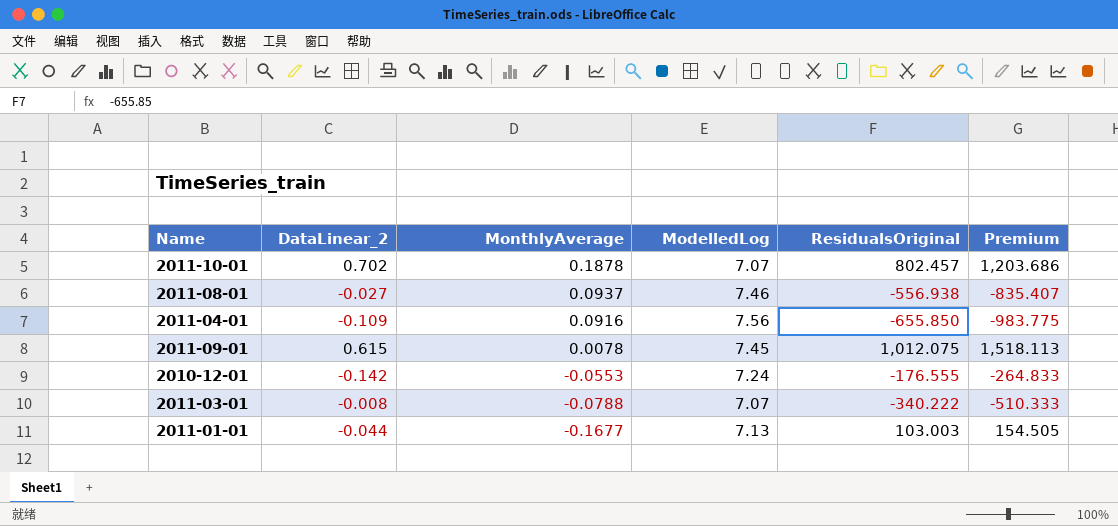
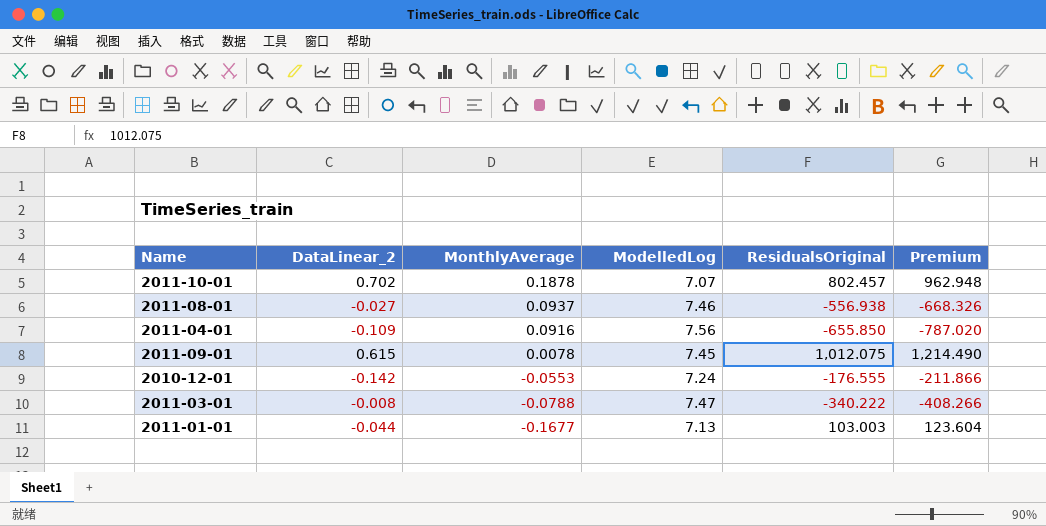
column Premium | formula: [ResidualsOriginal] * 1.5 -> [ResidualsOriginal] * 1.2
2011-03-01 | ModelledLog: 7.07 -> 7.47

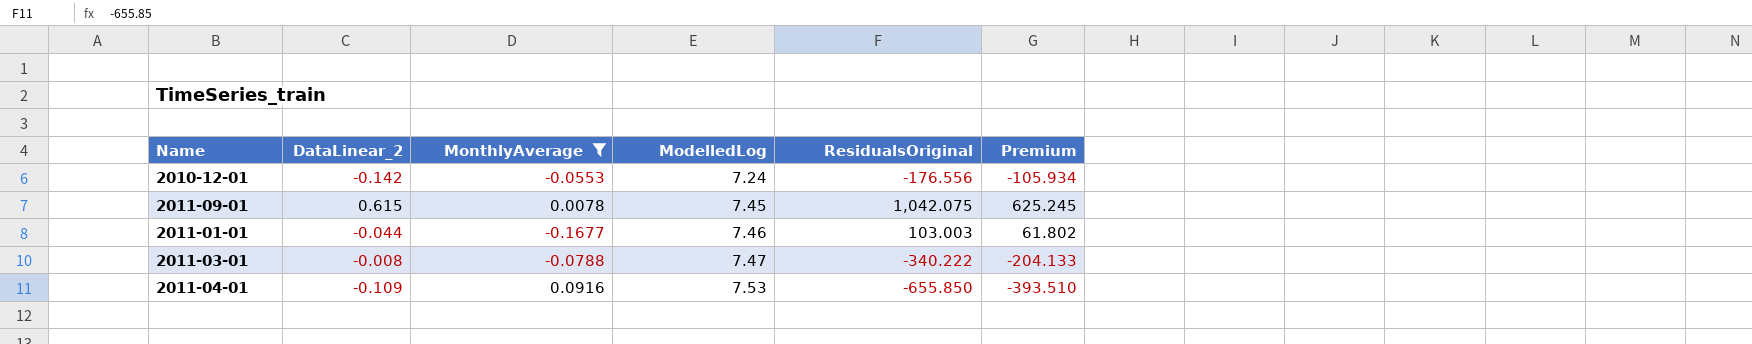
filter: none -> MonthlyAverage <= 0.0916
row order: MonthlyAverage descending -> ModelledLog ascending
column Premium | formula: [ResidualsOriginal] * 1.2 -> [ResidualsOriginal] * 0.6
2010-12-01 | ResidualsOriginal: -176.555 -> -176.556
2011-09-01 | ResidualsOriginal: 1,012.075 -> 1,042.075
2011-01-01 | ModelledLog: 7.13 -> 7.46
2011-04-01 | ModelledLog: 7.56 -> 7.53

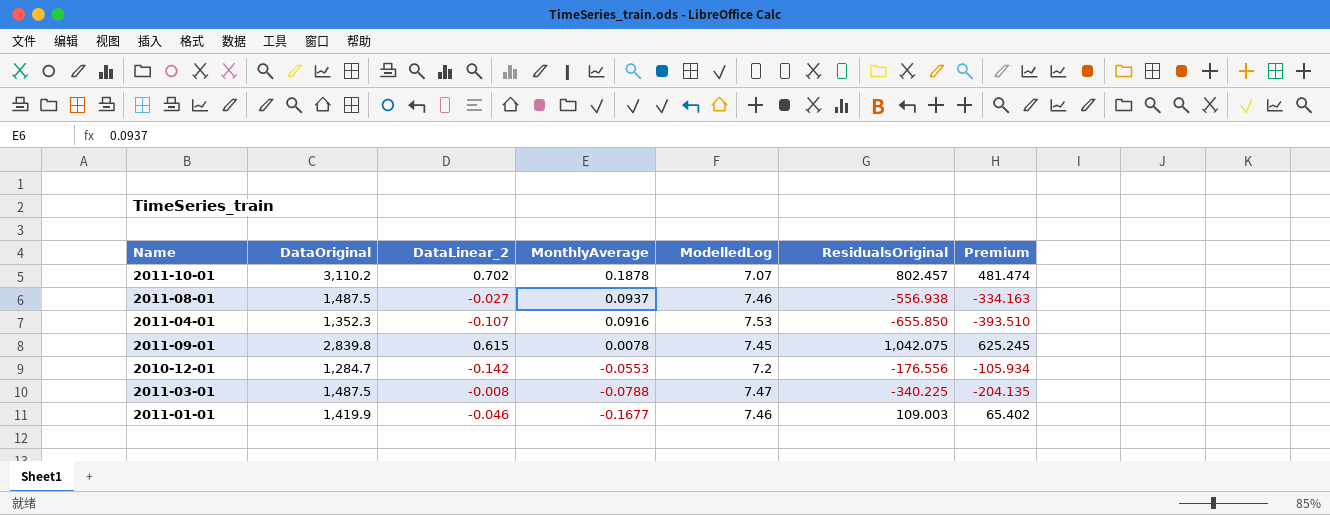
filter: MonthlyAverage <= 0.0916 -> none
row order: ModelledLog ascending -> MonthlyAverage descending
column DataOriginal | position: none -> 2
2011-04-01 | DataLinear_2: -0.109 -> -0.107
2010-12-01 | ModelledLog: 7.24 -> 7.2
2011-03-01 | ResidualsOriginal: -340.222 -> -340.225
2011-03-01 | Premium: -204.133 -> -204.135
2011-01-01 | DataLinear_2: -0.044 -> -0.046
2011-01-01 | ResidualsOriginal: 103.003 -> 109.003
2011-01-01 | Premium: 61.802 -> 65.402

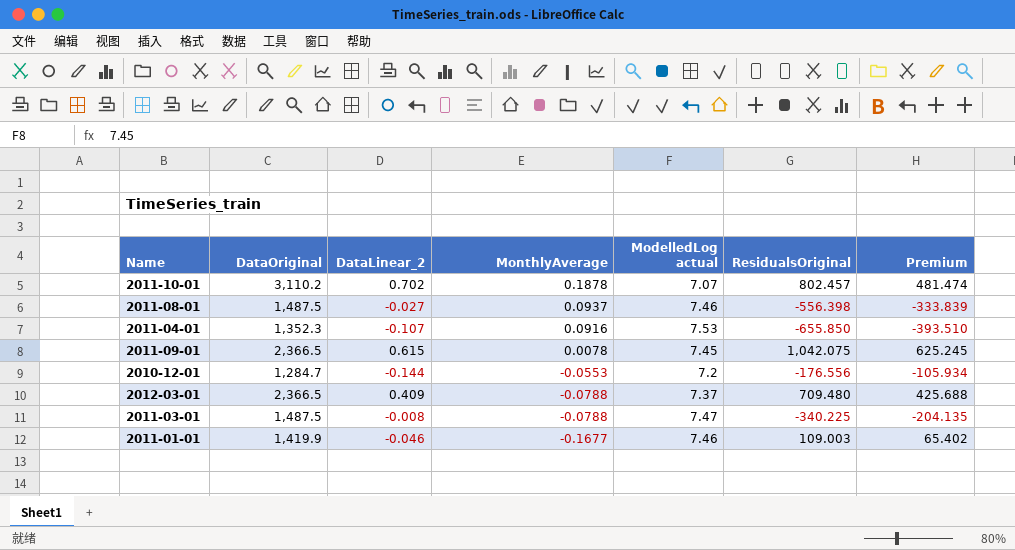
column name: ModelledLog -> ModelledLog actual
2011-08-01 | ResidualsOriginal: -556.938 -> -556.398
2011-08-01 | Premium: -334.163 -> -333.839
2011-09-01 | DataOriginal: 2,839.8 -> 2,366.5
2010-12-01 | DataLinear_2: -0.142 -> -0.144
row 2012-03-01: none -> 2,366.5 | 0.409 | -0.0788 | 7.37 | 709.480 | 425.688

